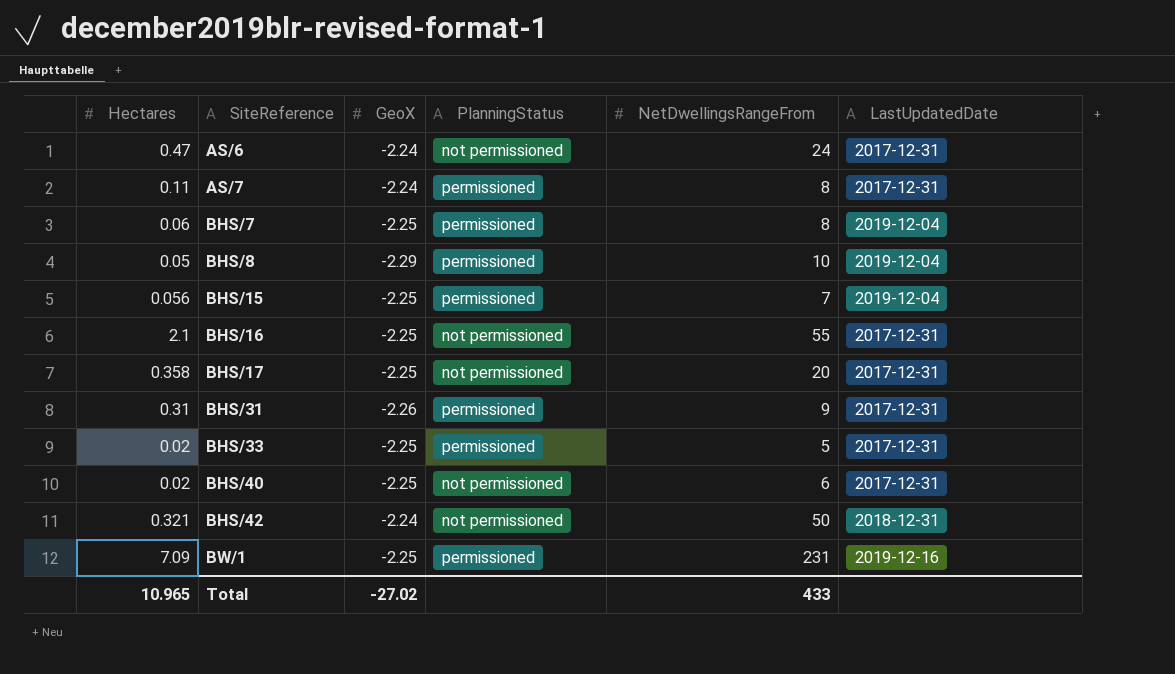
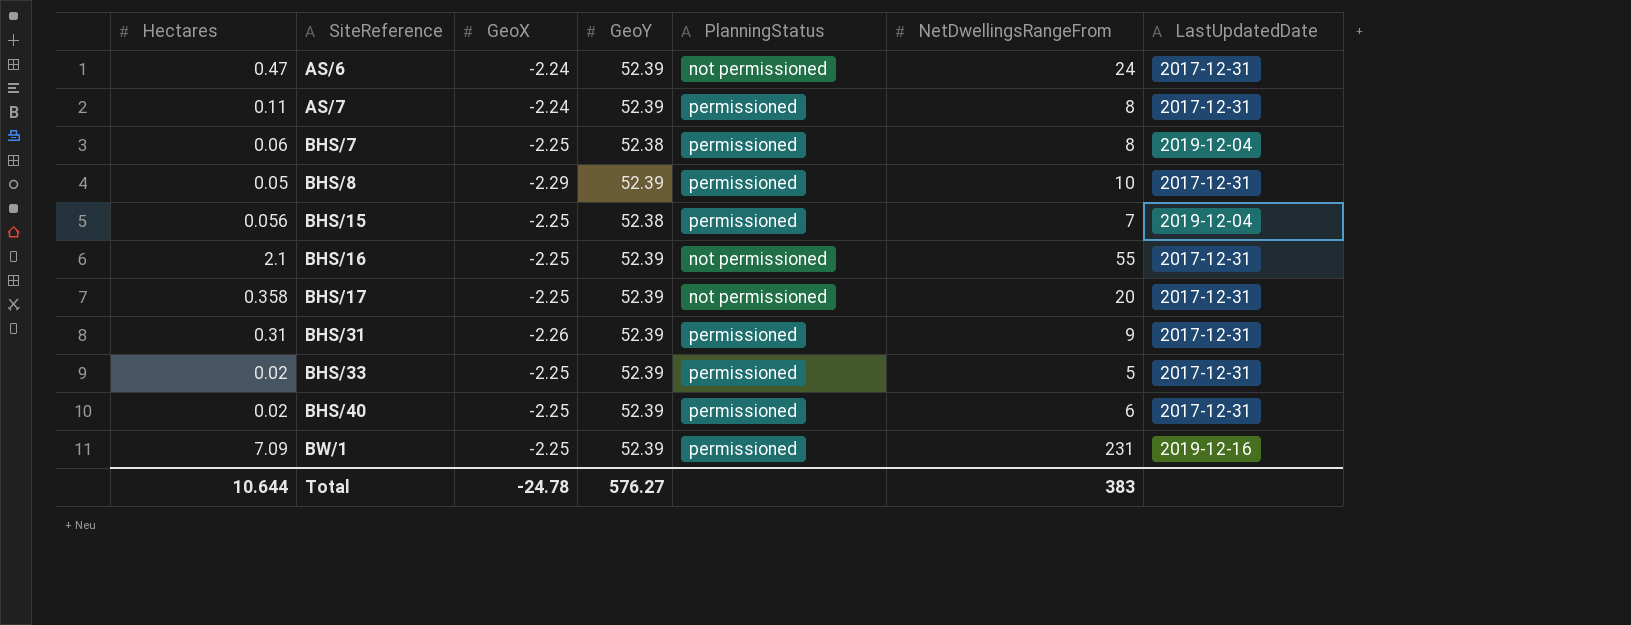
column GeoY | position: none -> 4
row BHS/42: 0.321 | -2.24 | not permissioned | 50 | 2018-12-31 -> none
BHS/8 | LastUpdatedDate: 2019-12-04 -> 2017-12-31
BHS/40 | PlanningStatus: not permissioned -> permissioned
Total | Hectares: 10.965 -> 10.644
Total | GeoX: -27.02 -> -24.78
Total | NetDwellingsRangeFrom: 433 -> 383

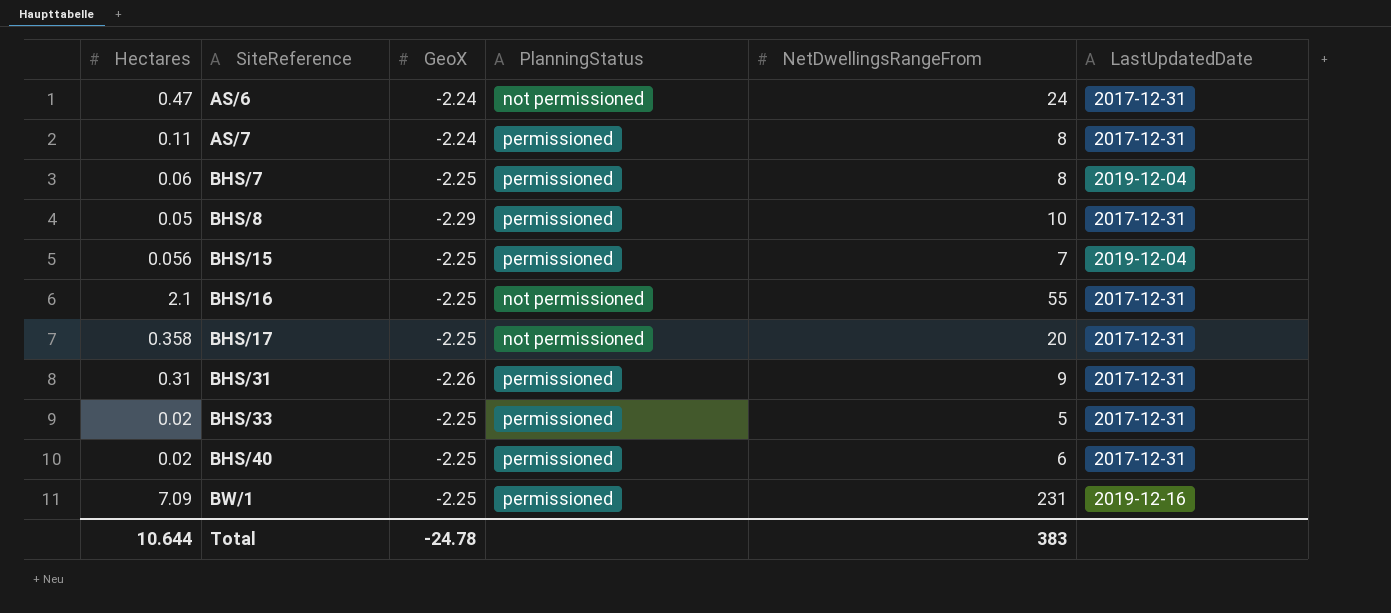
column GeoY | position: 4 -> none

